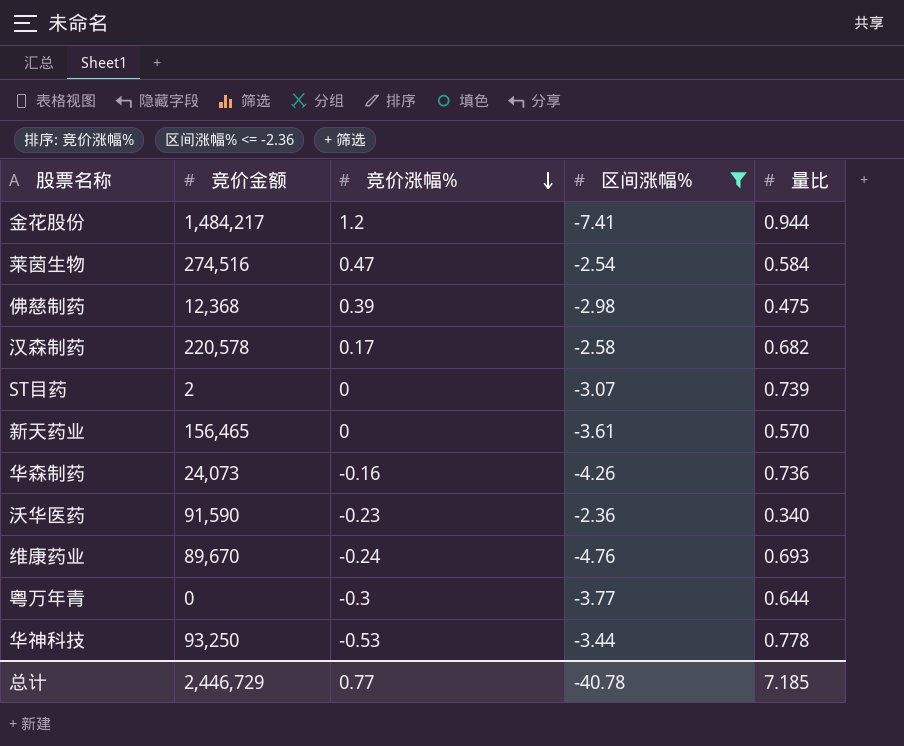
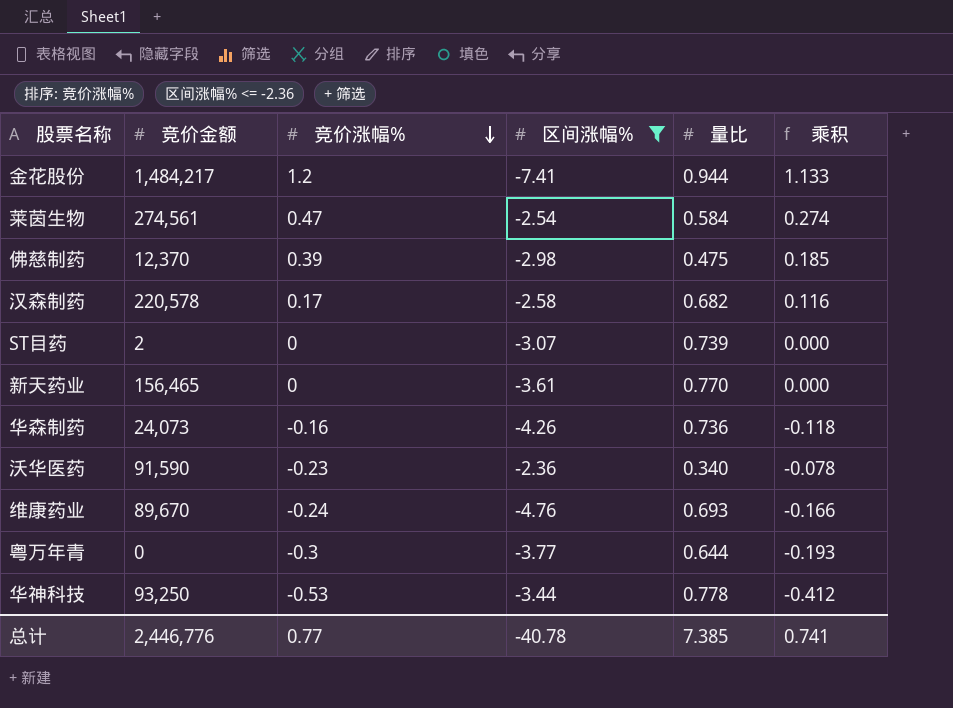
column 乘积 | formula: none -> [竞价涨幅%] * [量比]
莱茵生物 | 竞价金额: 274,516 -> 274,561
佛慈制药 | 竞价金额: 12,368 -> 12,370
新天药业 | 量比: 0.570 -> 0.770
总计 | 竞价金额: 2,446,729 -> 2,446,776
总计 | 量比: 7.185 -> 7.385

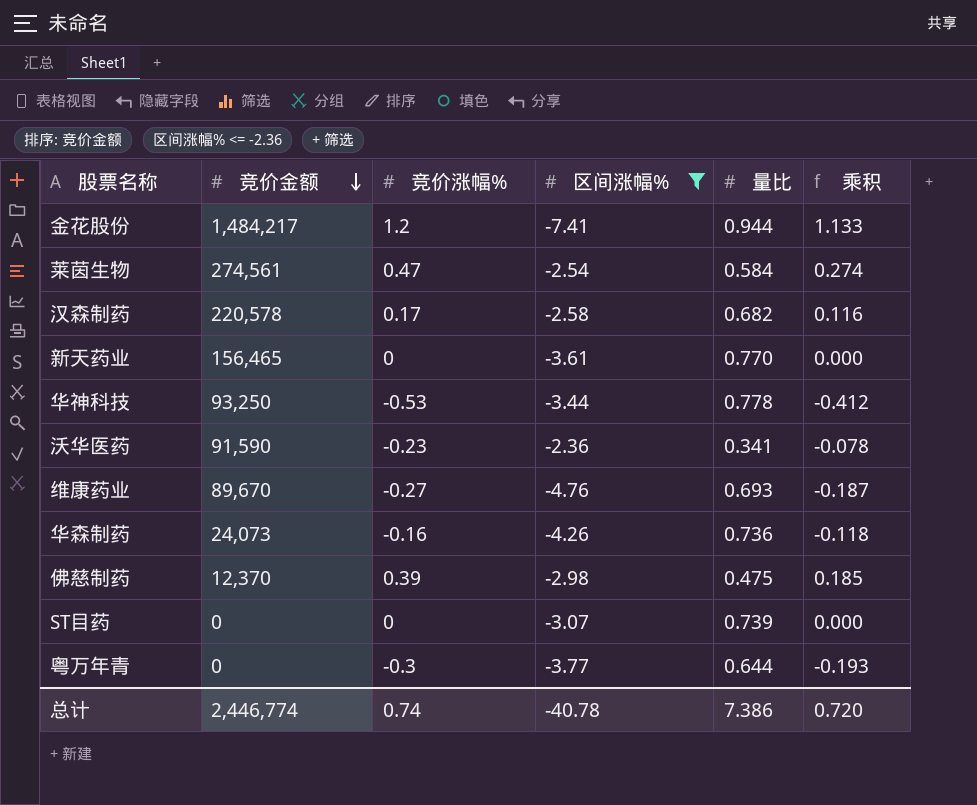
row order: 竞价涨幅% descending -> 竞价金额 descending
沃华医药 | 量比: 0.340 -> 0.341
维康药业 | 竞价涨幅%: -0.24 -> -0.27
维康药业 | 乘积: -0.166 -> -0.187
ST目药 | 竞价金额: 2 -> 0
总计 | 竞价金额: 2,446,776 -> 2,446,774
总计 | 竞价涨幅%: 0.77 -> 0.74
总计 | 量比: 7.385 -> 7.386
总计 | 乘积: 0.741 -> 0.720

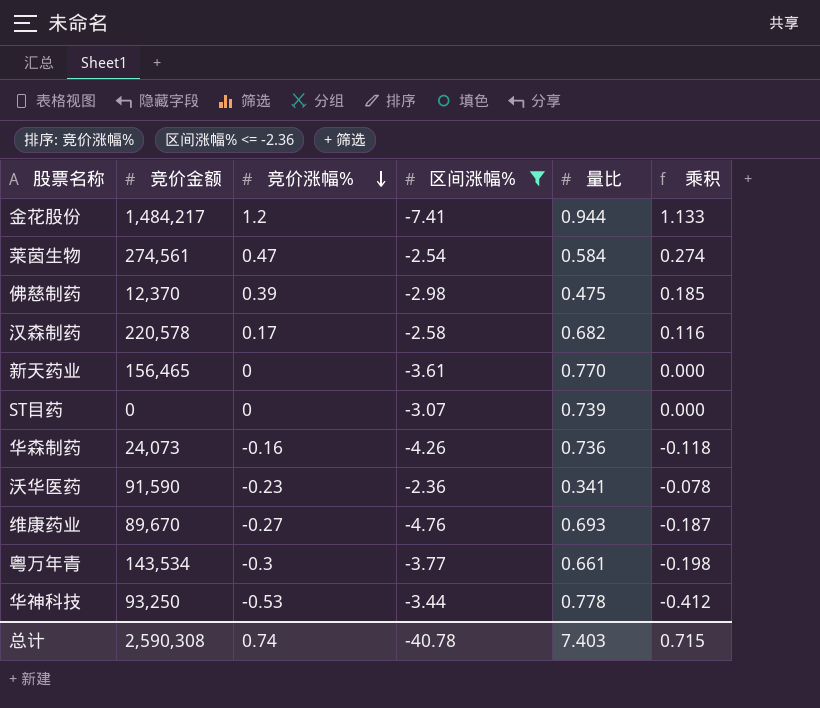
row order: 竞价金额 descending -> 竞价涨幅% descending
粤万年青 | 竞价金额: 0 -> 143,534
粤万年青 | 量比: 0.644 -> 0.661
粤万年青 | 乘积: -0.193 -> -0.198
总计 | 竞价金额: 2,446,774 -> 2,590,308
总计 | 量比: 7.386 -> 7.403
总计 | 乘积: 0.720 -> 0.715

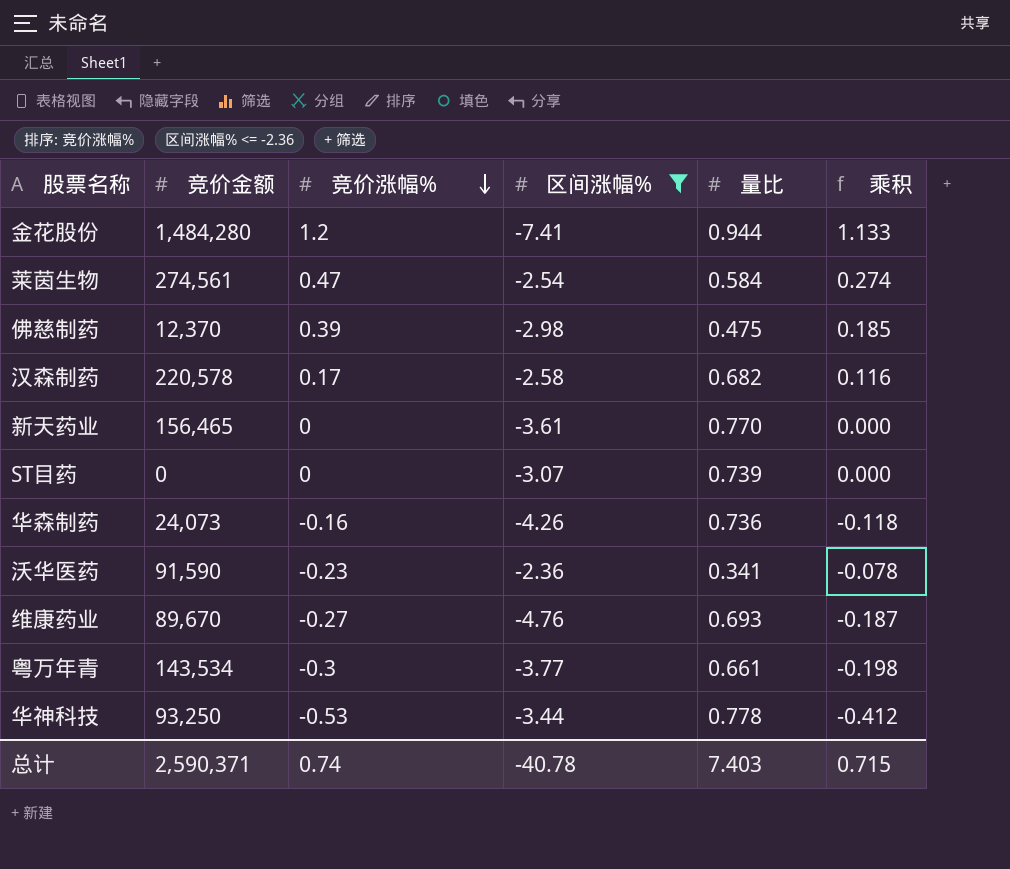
金花股份 | 竞价金额: 1,484,217 -> 1,484,280
总计 | 竞价金额: 2,590,308 -> 2,590,371

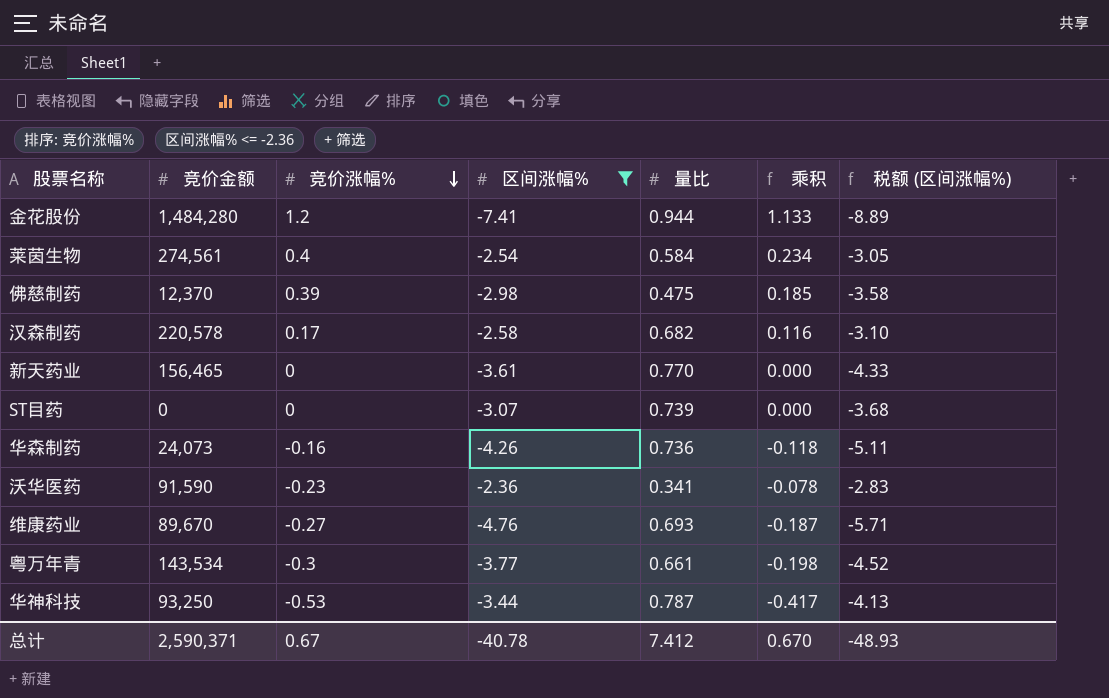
column 税额 (区间涨幅%) | formula: none -> [区间涨幅%] * 1.2
莱茵生物 | 竞价涨幅%: 0.47 -> 0.4
莱茵生物 | 乘积: 0.274 -> 0.234
华神科技 | 量比: 0.778 -> 0.787
华神科技 | 乘积: -0.412 -> -0.417
总计 | 竞价涨幅%: 0.74 -> 0.67
总计 | 量比: 7.403 -> 7.412
总计 | 乘积: 0.715 -> 0.670

